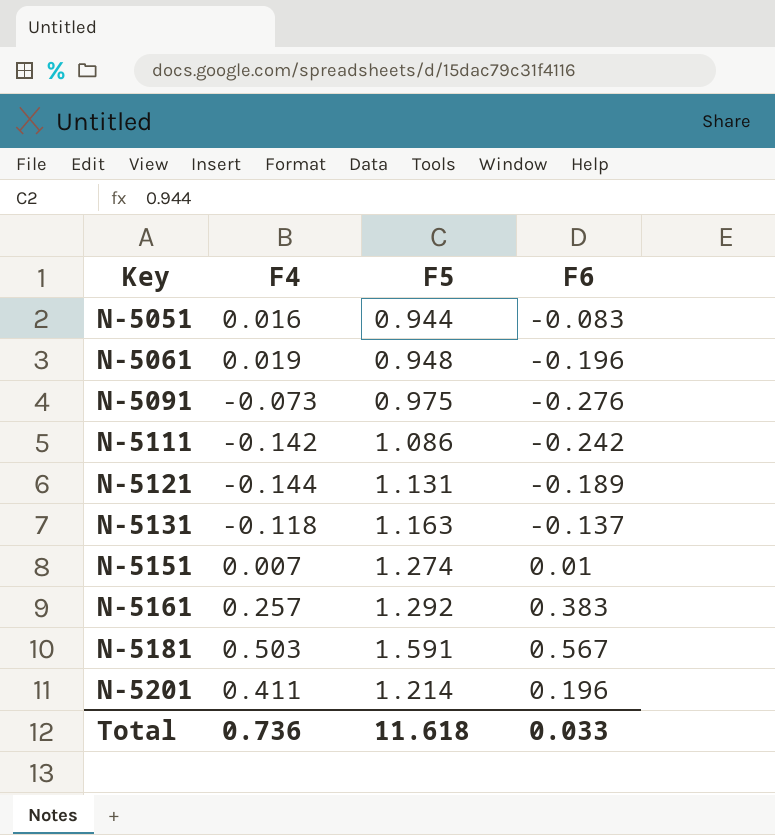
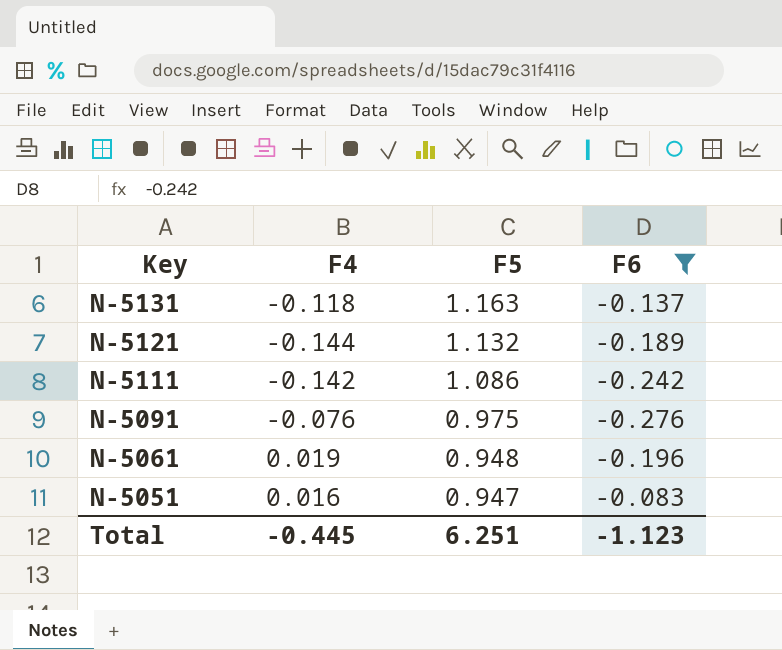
filter: none -> F6 <= -0.083
row order: Key ascending -> Key descending
N-5121 | F5: 1.131 -> 1.132
N-5091 | F4: -0.073 -> -0.076
N-5051 | F5: 0.944 -> 0.947
Total | F4: 0.736 -> -0.445
Total | F5: 11.618 -> 6.251
Total | F6: 0.033 -> -1.123

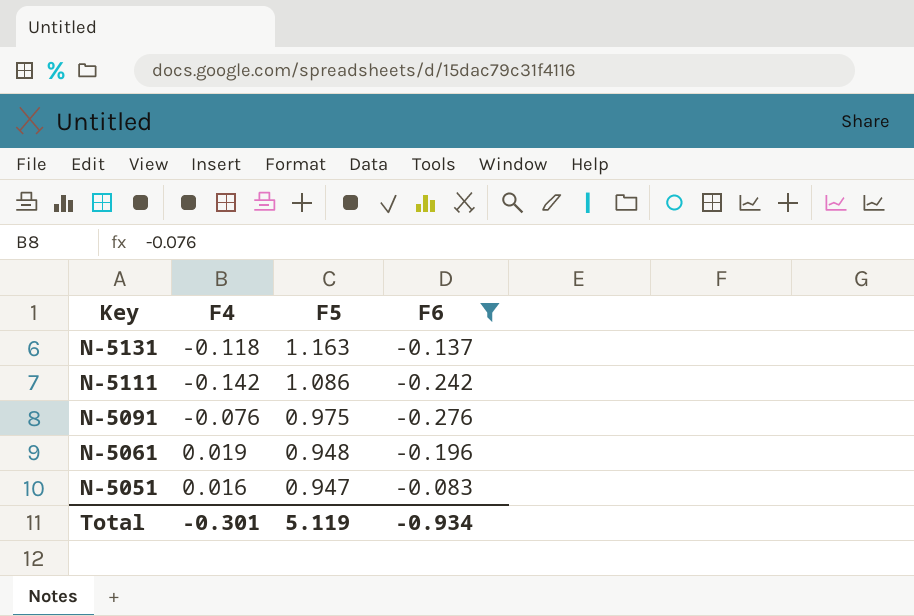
row N-5121: -0.144 | 1.132 | -0.189 -> none
Total | F4: -0.445 -> -0.301
Total | F5: 6.251 -> 5.119
Total | F6: -1.123 -> -0.934

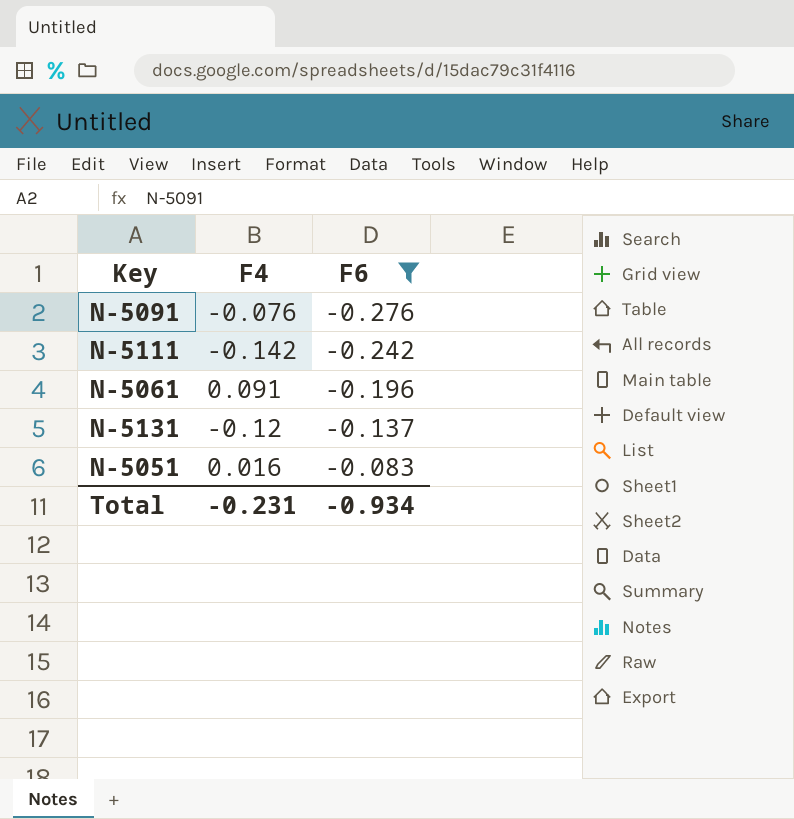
row order: Key descending -> F6 ascending
column F5 | position: 3 -> none
N-5061 | F4: 0.019 -> 0.091
N-5131 | F4: -0.118 -> -0.12
Total | F4: -0.301 -> -0.231

